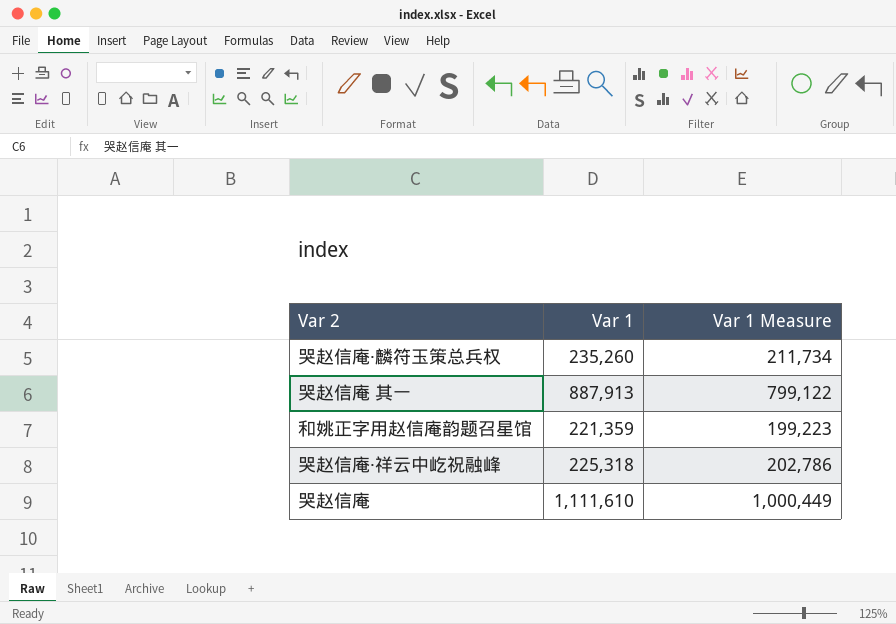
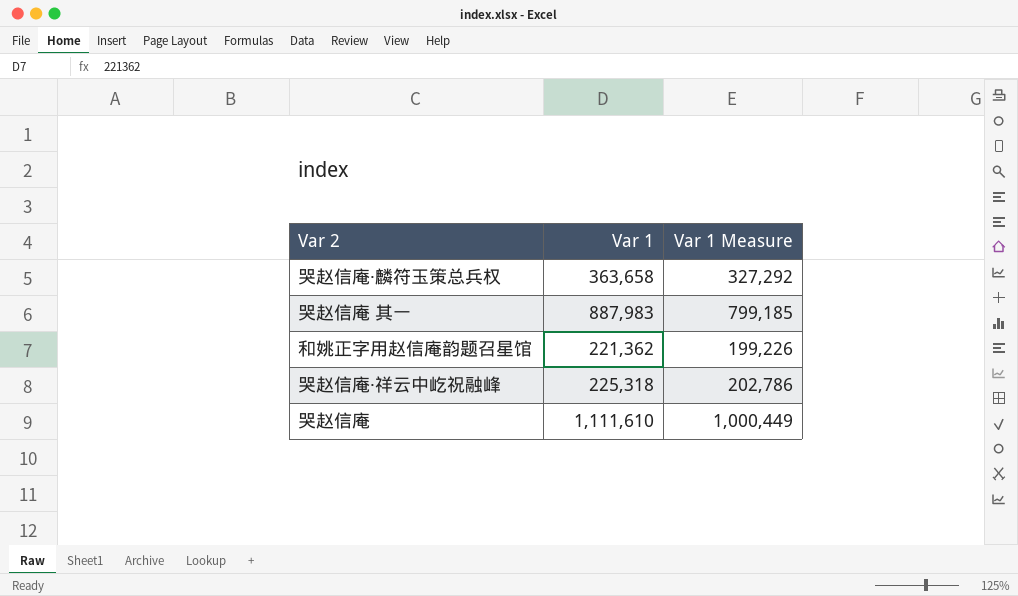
哭赵信庵·麟符玉策总兵权 | Var 1: 235,260 -> 363,658
哭赵信庵·麟符玉策总兵权 | Var 1 Measure: 211,734 -> 327,292
哭赵信庵 其一 | Var 1: 887,913 -> 887,983
哭赵信庵 其一 | Var 1 Measure: 799,122 -> 799,185
和姚正字用赵信庵韵题召星馆 | Var 1: 221,359 -> 221,362
和姚正字用赵信庵韵题召星馆 | Var 1 Measure: 199,223 -> 199,226

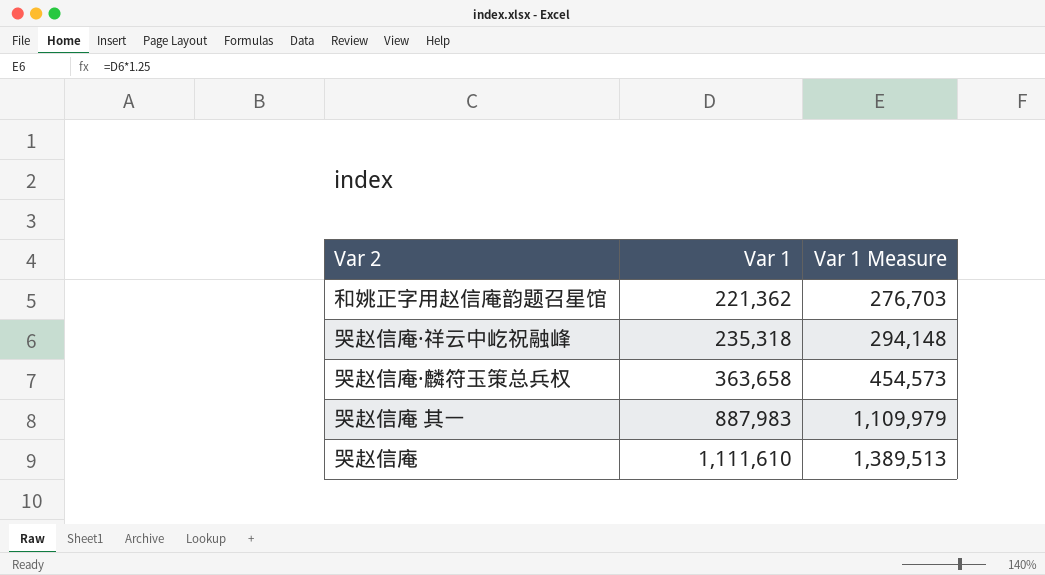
row order: none -> Var 1 ascending
column Var 1 Measure | formula: [Var 1] * 0.9 -> [Var 1] * 1.25
哭赵信庵·祥云中屹祝融峰 | Var 1: 225,318 -> 235,318

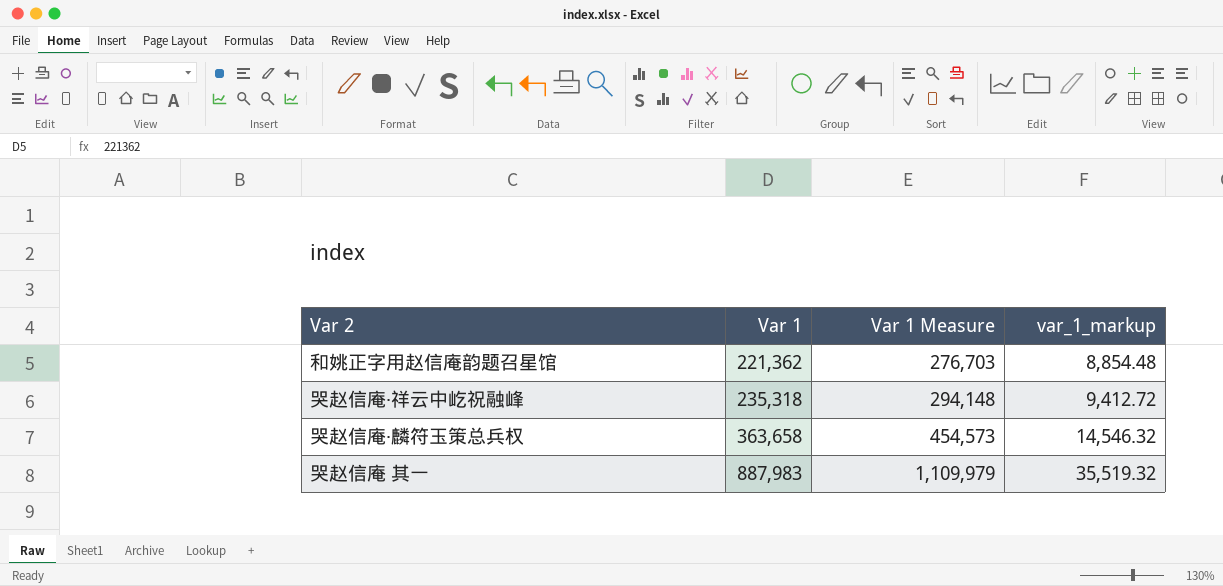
column var_1_markup | formula: none -> [Var 1] * 0.04
row 哭赵信庵: 1,111,610 | 1,389,513 -> none

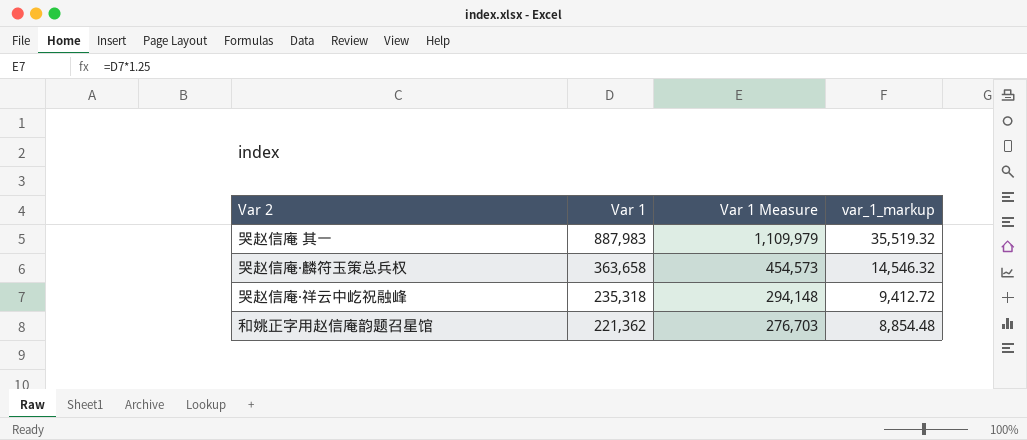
row order: Var 1 ascending -> Var 1 descending

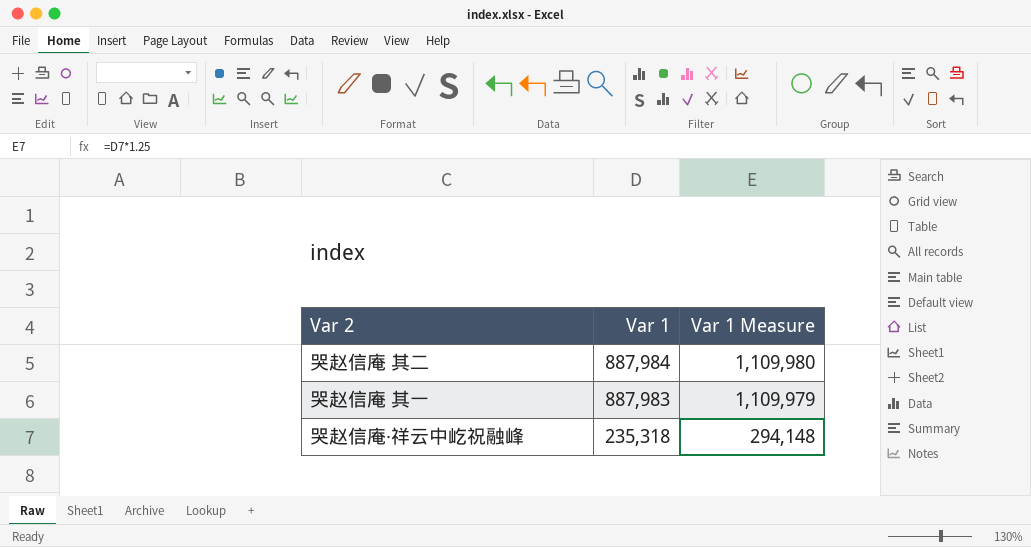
column var_1_markup | formula: [Var 1] * 0.04 -> none
row 哭赵信庵·麟符玉策总兵权: 363,658 | 454,573 | 14,546.32 -> none
row 和姚正字用赵信庵韵题召星馆: 221,362 | 276,703 | 8,854.48 -> none
row 哭赵信庵 其二: none -> 887,984 | 1,109,980

